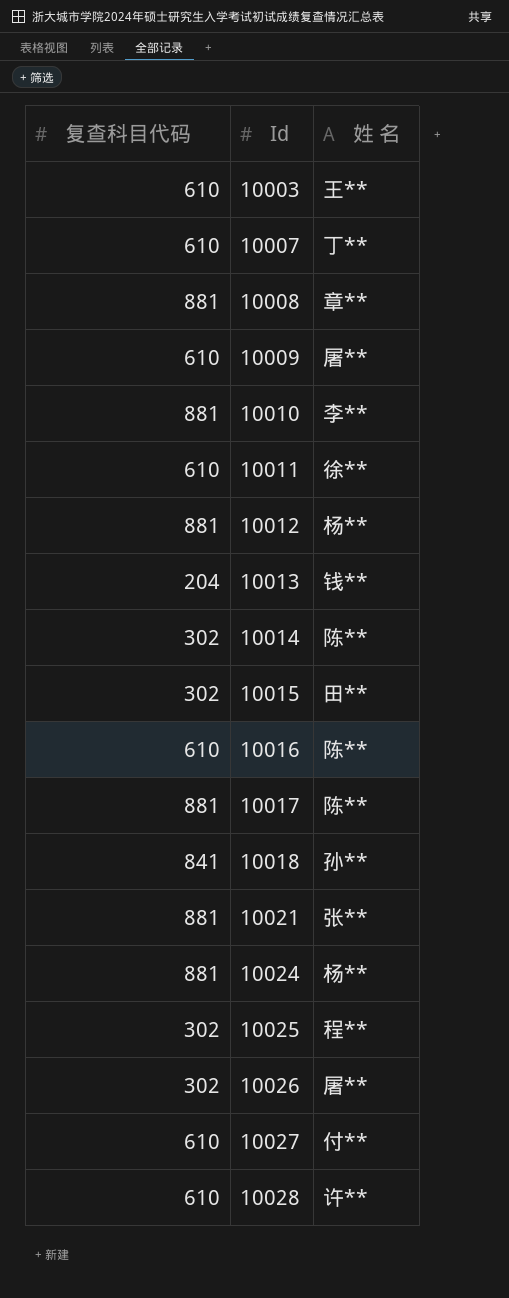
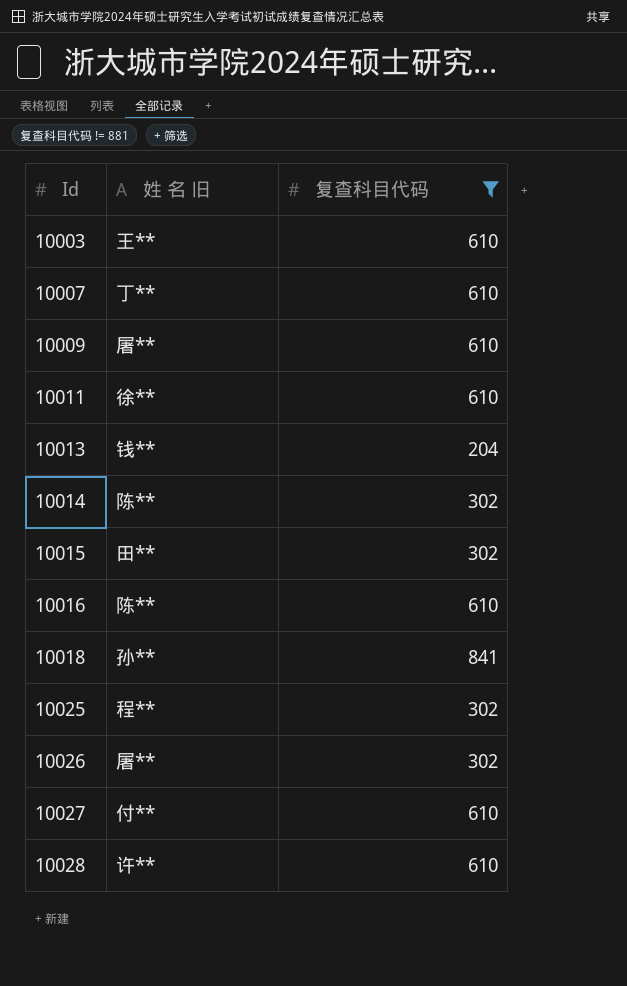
filter: none -> 复查科目代码 != 881
column name: 姓 名 -> 姓 名 旧
column 复查科目代码 | position: 1 -> 3

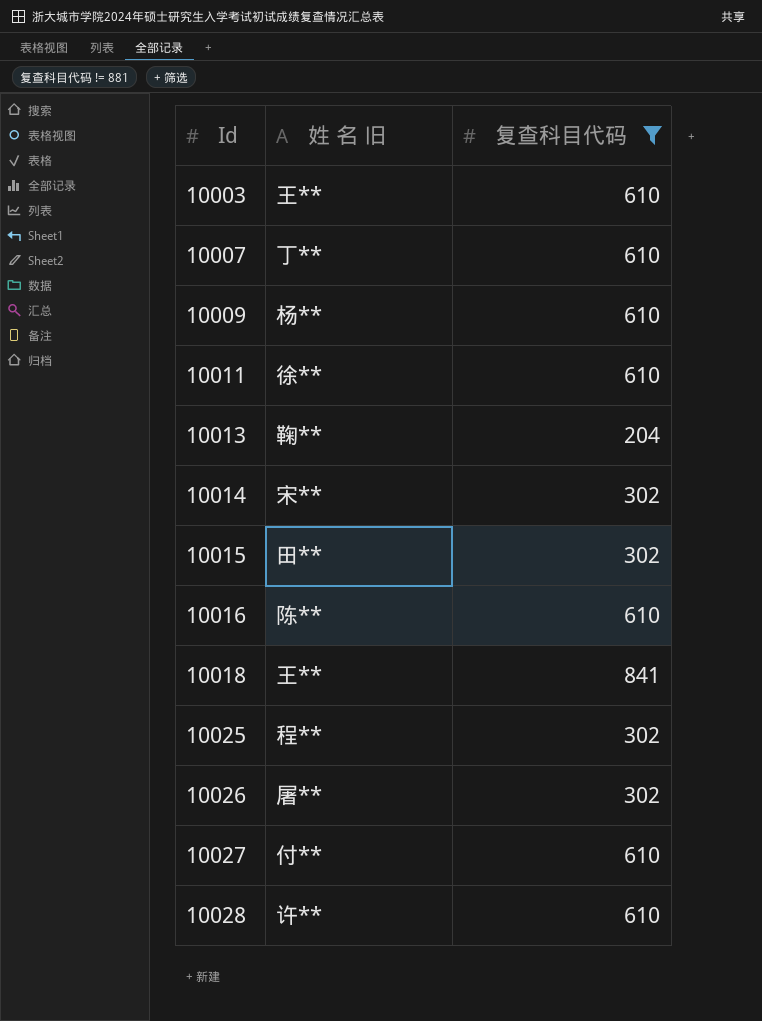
10009 | 姓 名 旧: 屠** -> 杨**
10013 | 姓 名 旧: 钱** -> 鞠**
10014 | 姓 名 旧: 陈** -> 宋**
10018 | 姓 名 旧: 孙** -> 王**

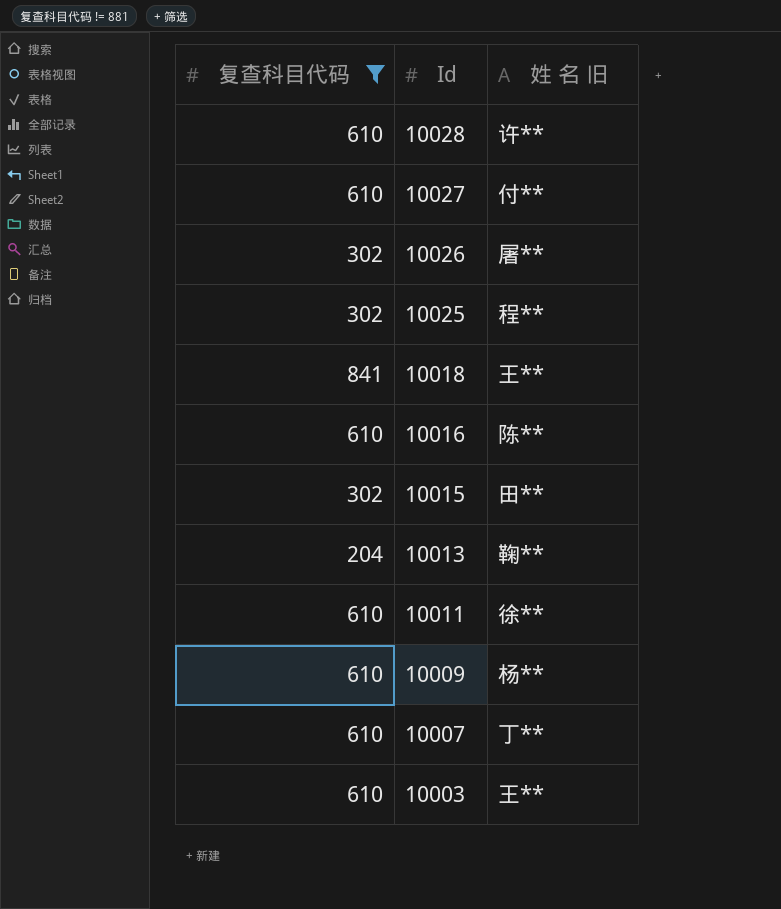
row order: Id ascending -> Id descending
column 复查科目代码 | position: 3 -> 1
row 10014: 宋** | 302 -> none

